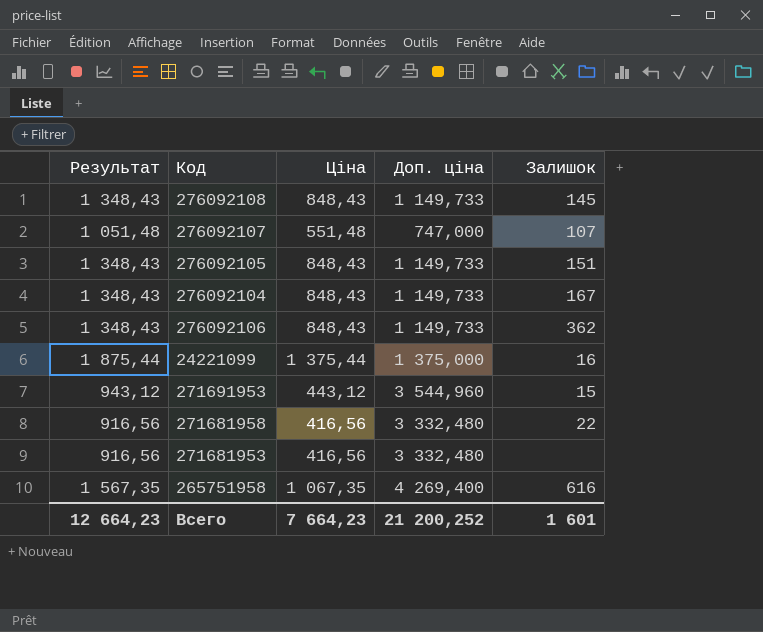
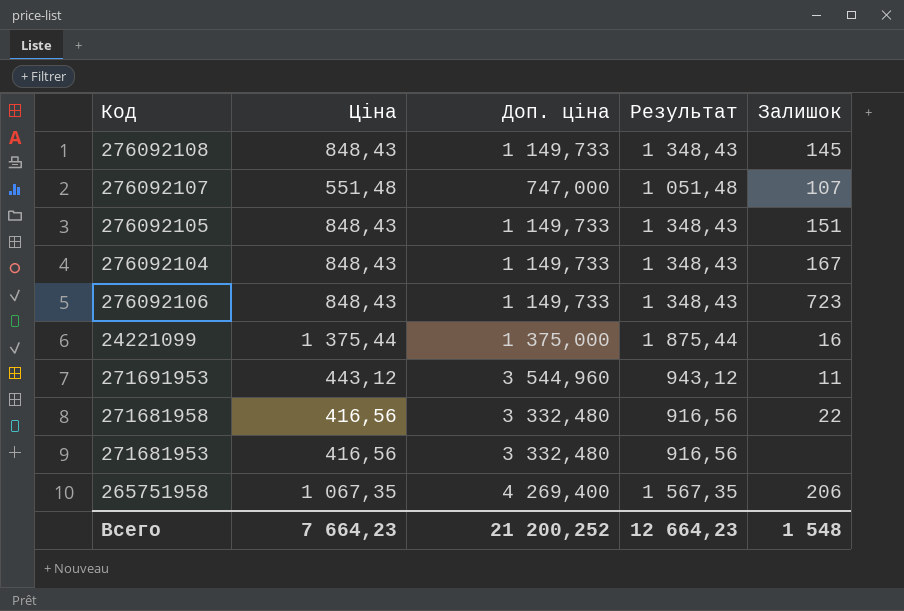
column Результат | position: 1 -> 4
276092106 | Залишок: 362 -> 723
271691953 | Залишок: 15 -> 11
265751958 | Залишок: 616 -> 206
Всего | Залишок: 1 601 -> 1 548

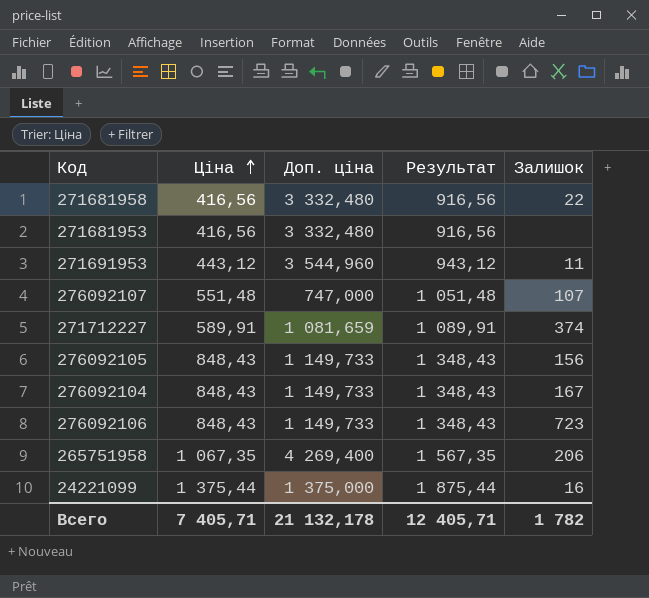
row order: none -> Ціна ascending
row 276092108: 848,43 | 1 149,733 | 1 348,43 | 145 -> none
row 271712227: none -> 589,91 | 1 081,659 | 1 089,91 | 374
276092105 | Залишок: 151 -> 156
Всего | Ціна: 7 664,23 -> 7 405,71
Всего | Доп. ціна: 21 200,252 -> 21 132,178
Всего | Результат: 12 664,23 -> 12 405,71
Всего | Залишок: 1 548 -> 1 782

